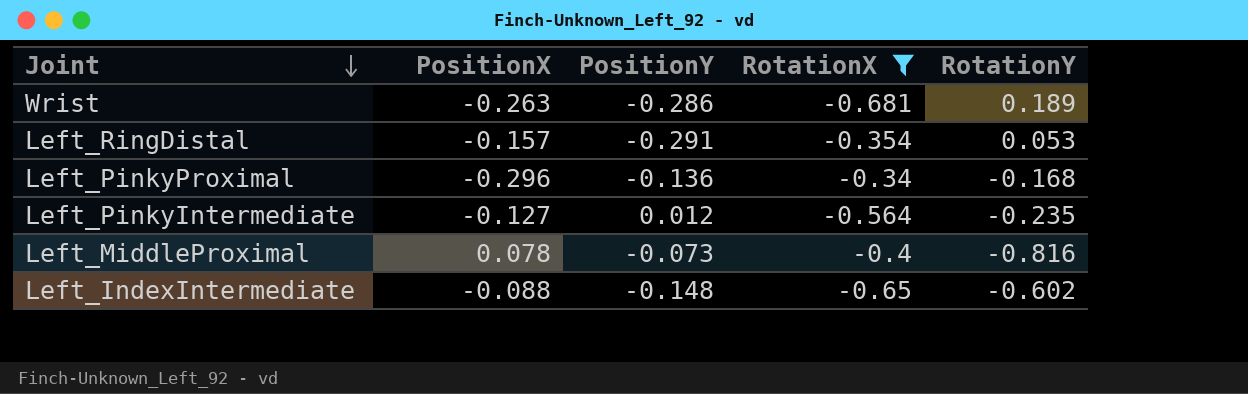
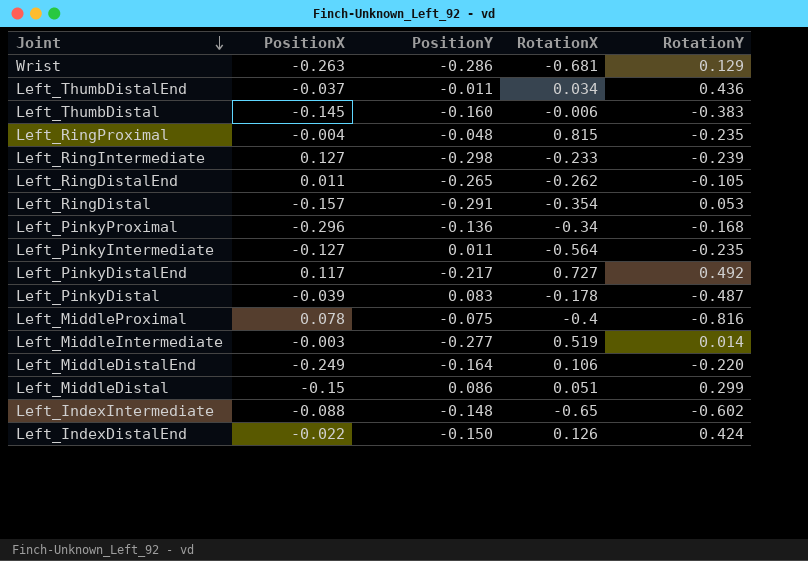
filter: RotationX <= -0.34 -> none
Wrist | RotationY: 0.189 -> 0.129
Left_PinkyIntermediate | PositionY: 0.012 -> 0.011
Left_MiddleProximal | PositionY: -0.073 -> -0.075

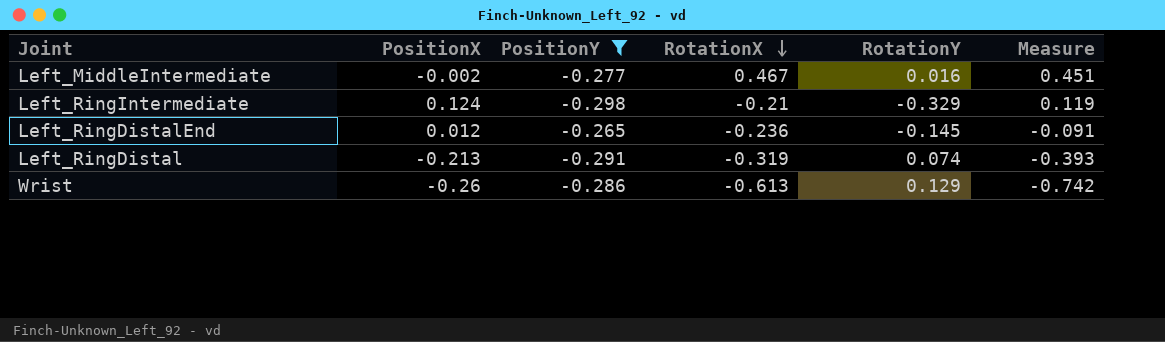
filter: none -> PositionY <= -0.265
row order: Joint descending -> RotationX descending
column Measure | formula: none -> [RotationX] - [RotationY]
Left_MiddleIntermediate | PositionX: -0.003 -> -0.002
Left_MiddleIntermediate | RotationX: 0.519 -> 0.467
Left_MiddleIntermediate | RotationY: 0.014 -> 0.016
Left_RingIntermediate | PositionX: 0.127 -> 0.124
Left_RingIntermediate | RotationX: -0.233 -> -0.21
Left_RingIntermediate | RotationY: -0.239 -> -0.329
Left_RingDistalEnd | PositionX: 0.011 -> 0.012
Left_RingDistalEnd | RotationX: -0.262 -> -0.236
Left_RingDistalEnd | RotationY: -0.105 -> -0.145
Left_RingDistal | PositionX: -0.157 -> -0.213
Left_RingDistal | RotationX: -0.354 -> -0.319
Left_RingDistal | RotationY: 0.053 -> 0.074
Wrist | PositionX: -0.263 -> -0.26
Wrist | RotationX: -0.681 -> -0.613

